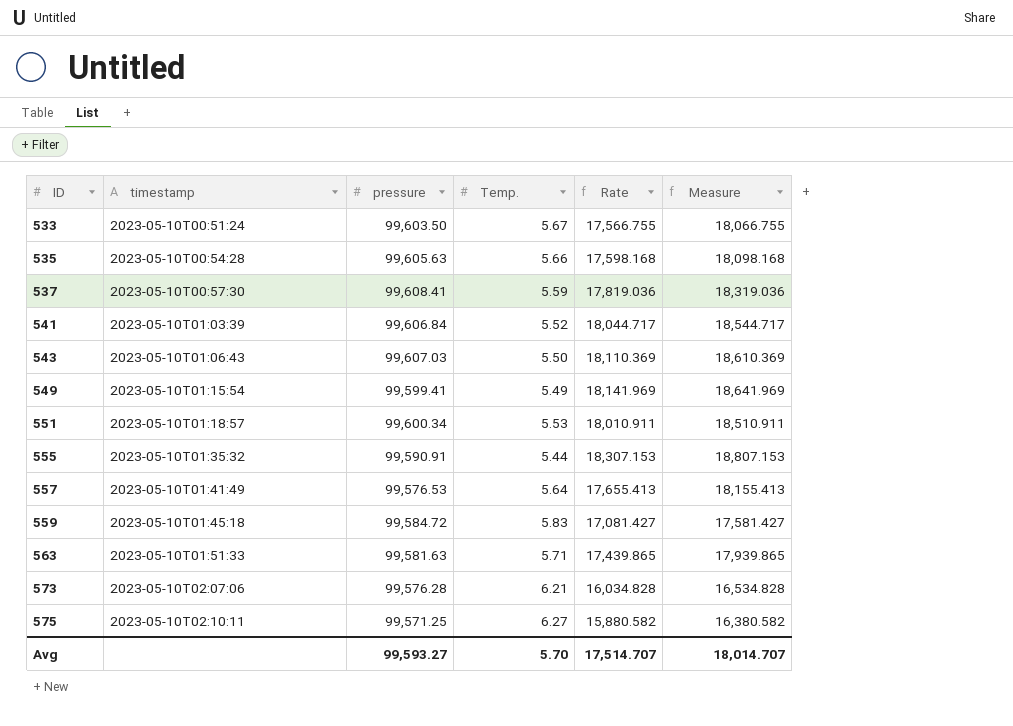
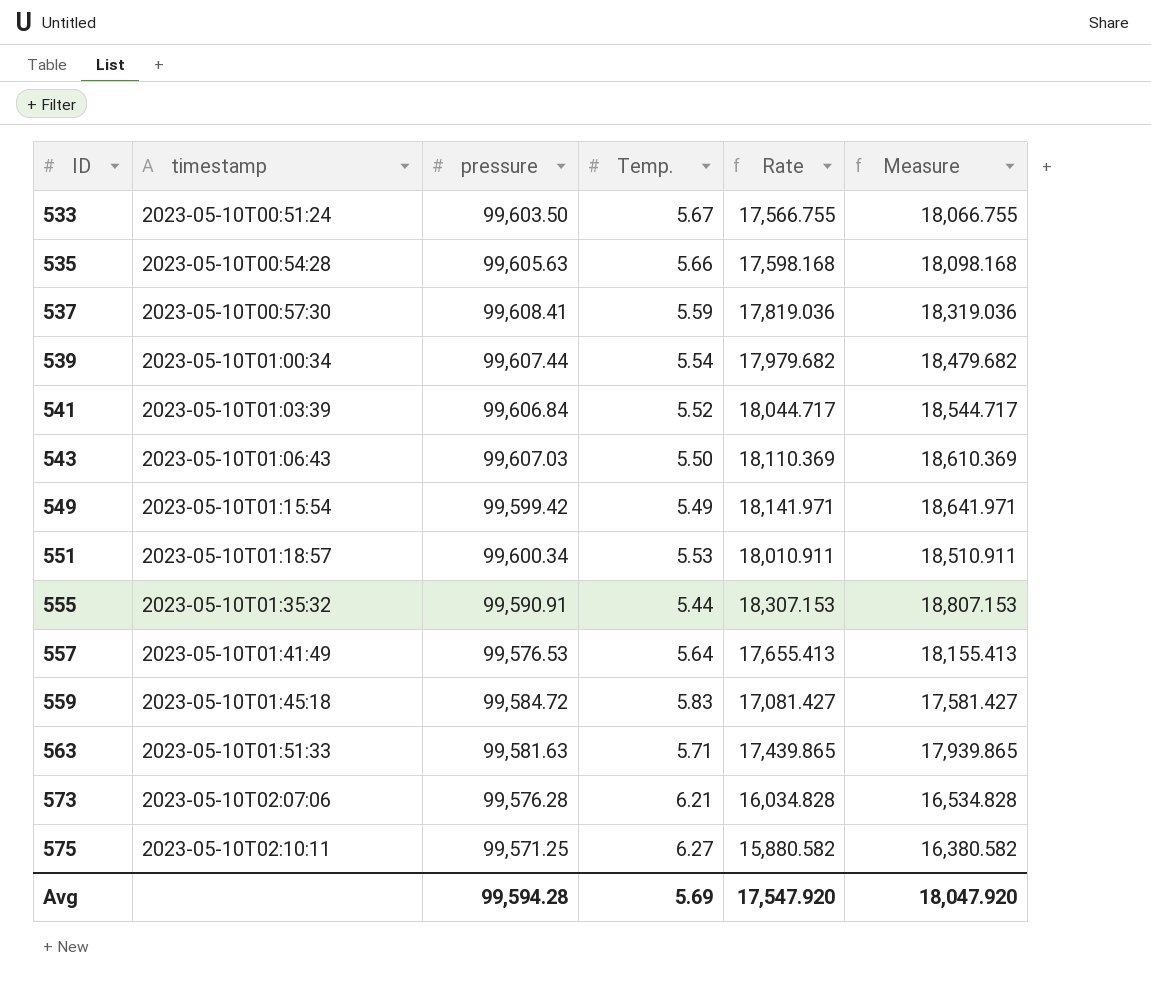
row 539: none -> 2023-05-10T01:00:34 | 99,607.44 | 5.54 | 17,979.682 | 18,479.682
549 | pressure: 99,599.41 -> 99,599.42
549 | Rate: 18,141.969 -> 18,141.971
549 | Measure: 18,641.969 -> 18,641.971
Avg | pressure: 99,593.27 -> 99,594.28
Avg | Temp.: 5.70 -> 5.69
Avg | Rate: 17,514.707 -> 17,547.920
Avg | Measure: 18,014.707 -> 18,047.920

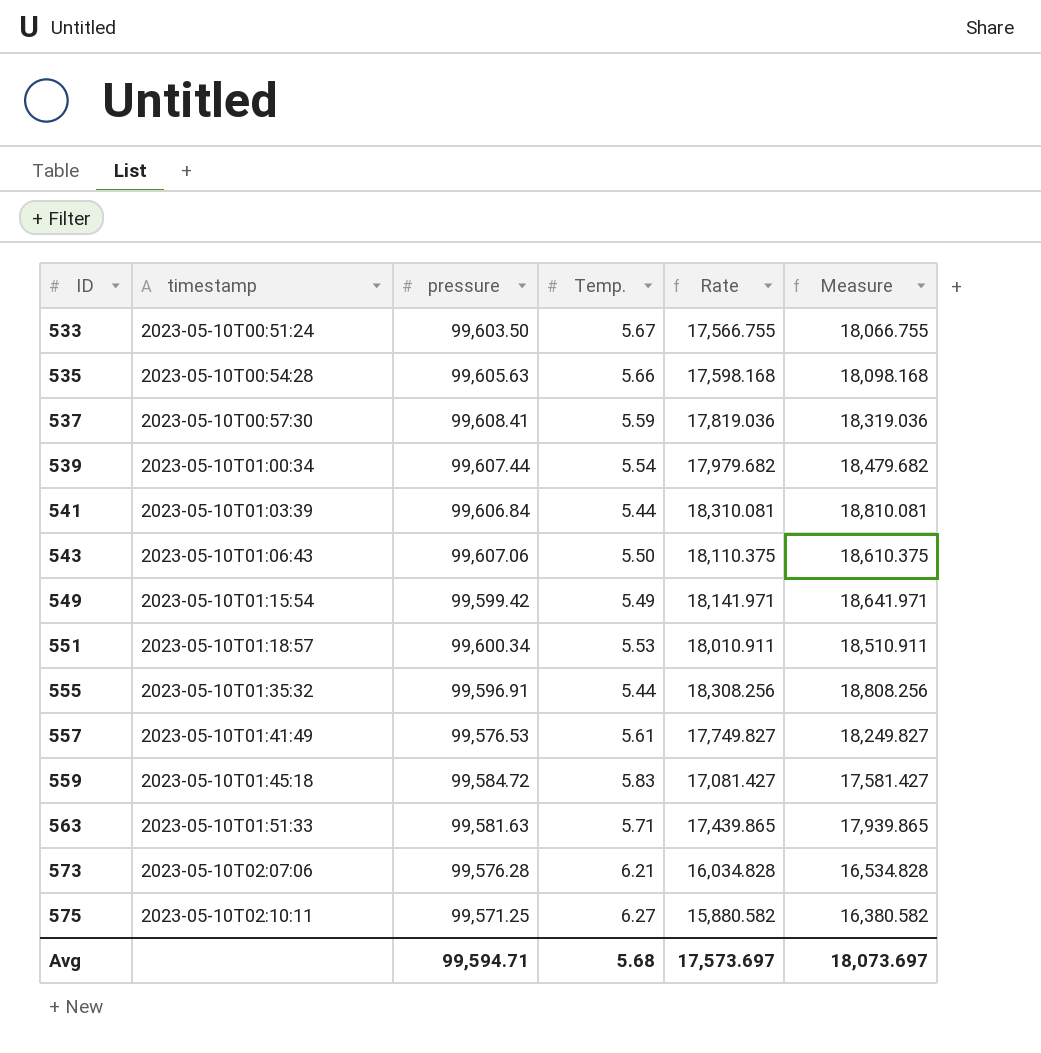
541 | Temp.: 5.52 -> 5.44
541 | Rate: 18,044.717 -> 18,310.081
541 | Measure: 18,544.717 -> 18,810.081
543 | pressure: 99,607.03 -> 99,607.06
543 | Rate: 18,110.369 -> 18,110.375
543 | Measure: 18,610.369 -> 18,610.375
555 | pressure: 99,590.91 -> 99,596.91
555 | Rate: 18,307.153 -> 18,308.256
555 | Measure: 18,807.153 -> 18,808.256
557 | Temp.: 5.64 -> 5.61
557 | Rate: 17,655.413 -> 17,749.827
557 | Measure: 18,155.413 -> 18,249.827
Avg | pressure: 99,594.28 -> 99,594.71
Avg | Temp.: 5.69 -> 5.68
Avg | Rate: 17,547.920 -> 17,573.697
Avg | Measure: 18,047.920 -> 18,073.697

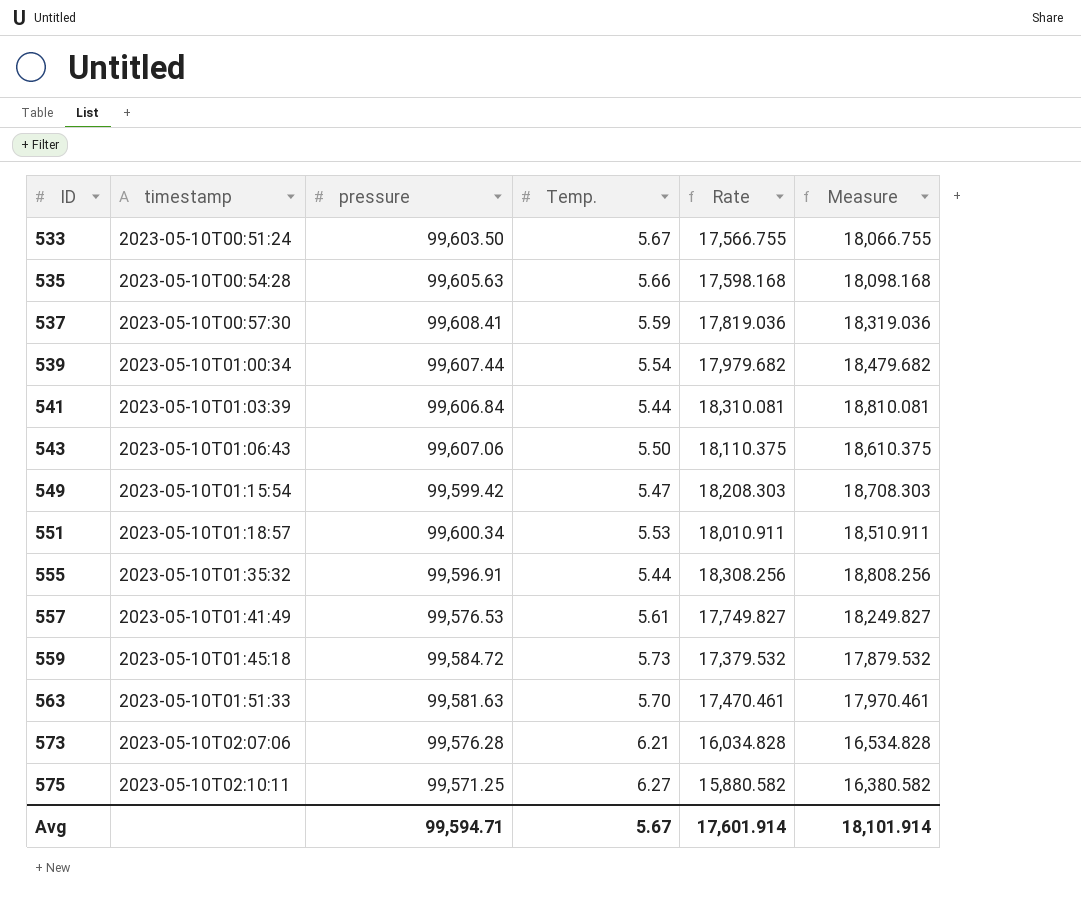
549 | Temp.: 5.49 -> 5.47
549 | Rate: 18,141.971 -> 18,208.303
549 | Measure: 18,641.971 -> 18,708.303
559 | Temp.: 5.83 -> 5.73
559 | Rate: 17,081.427 -> 17,379.532
559 | Measure: 17,581.427 -> 17,879.532
563 | Temp.: 5.71 -> 5.70
563 | Rate: 17,439.865 -> 17,470.461
563 | Measure: 17,939.865 -> 17,970.461
Avg | Temp.: 5.68 -> 5.67
Avg | Rate: 17,573.697 -> 17,601.914
Avg | Measure: 18,073.697 -> 18,101.914

